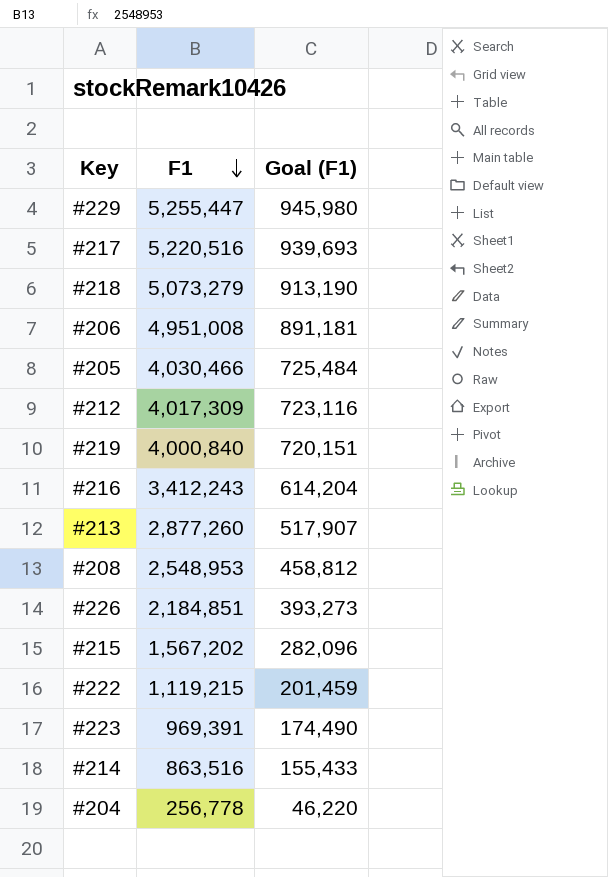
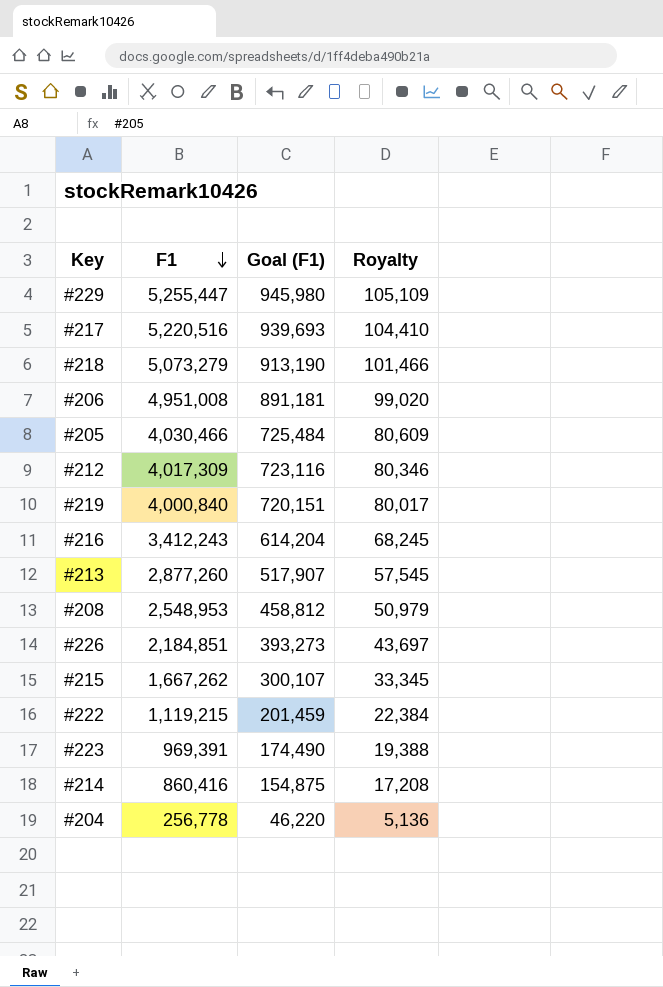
column Royalty | formula: none -> [F1] * 0.02
#215 | F1: 1,567,202 -> 1,667,262
#215 | Goal (F1): 282,096 -> 300,107
#214 | F1: 863,516 -> 860,416
#214 | Goal (F1): 155,433 -> 154,875

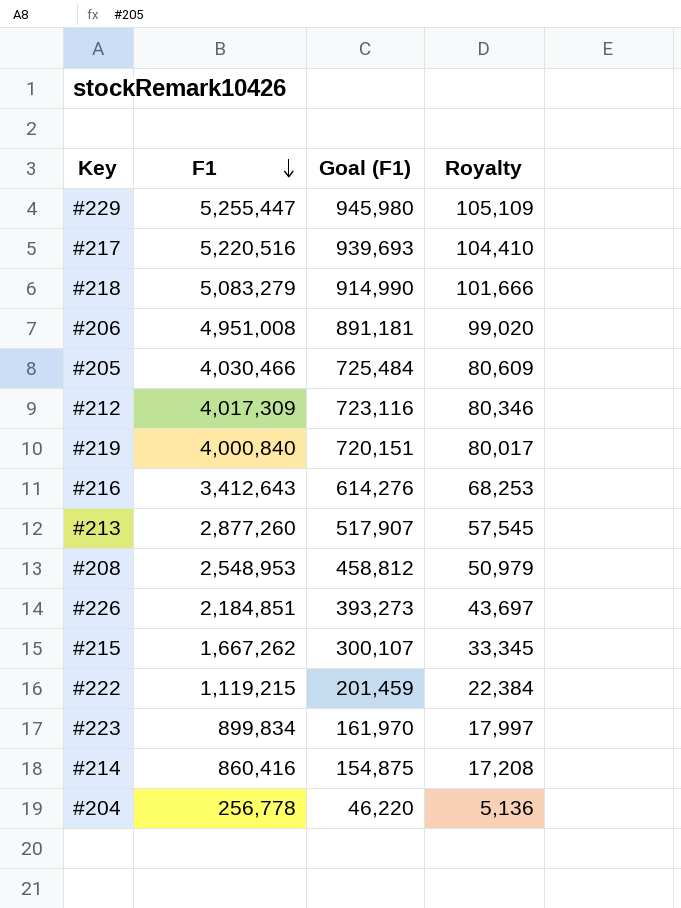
#218 | F1: 5,073,279 -> 5,083,279
#218 | Goal (F1): 913,190 -> 914,990
#218 | Royalty: 101,466 -> 101,666
#216 | F1: 3,412,243 -> 3,412,643
#216 | Goal (F1): 614,204 -> 614,276
#216 | Royalty: 68,245 -> 68,253
#223 | F1: 969,391 -> 899,834
#223 | Goal (F1): 174,490 -> 161,970
#223 | Royalty: 19,388 -> 17,997

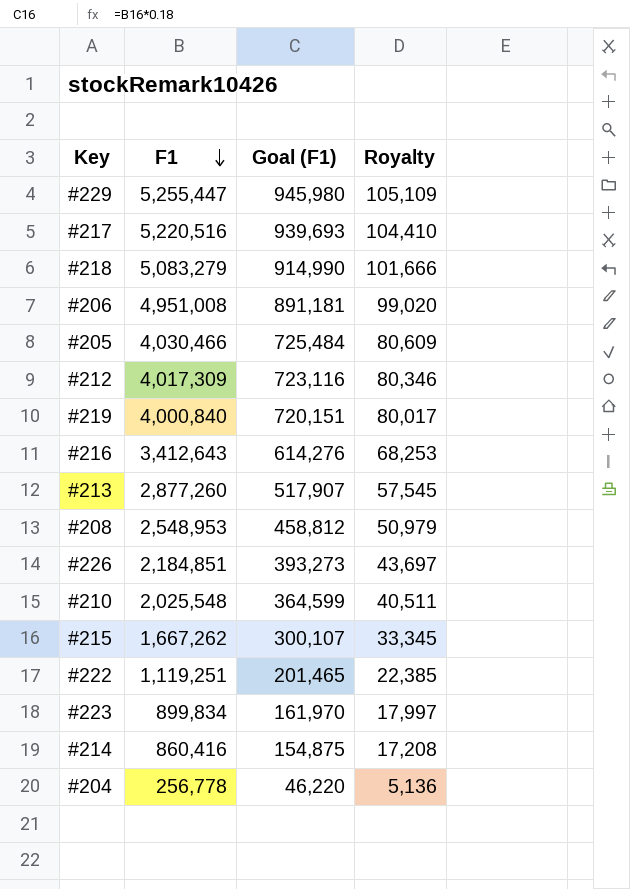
row #210: none -> 2,025,548 | 364,599 | 40,511
#222 | F1: 1,119,215 -> 1,119,251
#222 | Goal (F1): 201,459 -> 201,465
#222 | Royalty: 22,384 -> 22,385

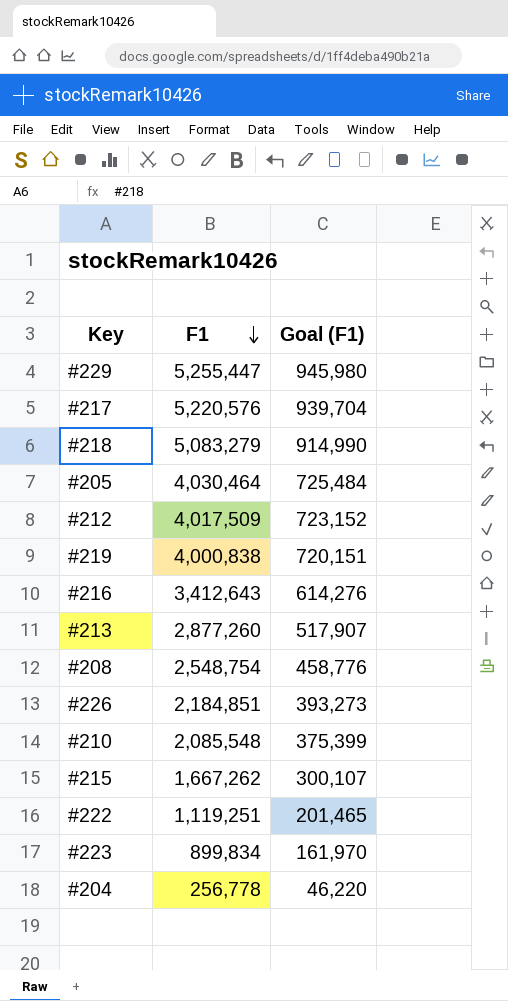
column Royalty | formula: [F1] * 0.02 -> none
row #206: 4,951,008 | 891,181 | 99,020 -> none
row #214: 860,416 | 154,875 | 17,208 -> none
#217 | F1: 5,220,516 -> 5,220,576
#217 | Goal (F1): 939,693 -> 939,704
#205 | F1: 4,030,466 -> 4,030,464
#212 | F1: 4,017,309 -> 4,017,509
#212 | Goal (F1): 723,116 -> 723,152
#219 | F1: 4,000,840 -> 4,000,838
#208 | F1: 2,548,953 -> 2,548,754
#208 | Goal (F1): 458,812 -> 458,776
#210 | F1: 2,025,548 -> 2,085,548
#210 | Goal (F1): 364,599 -> 375,399

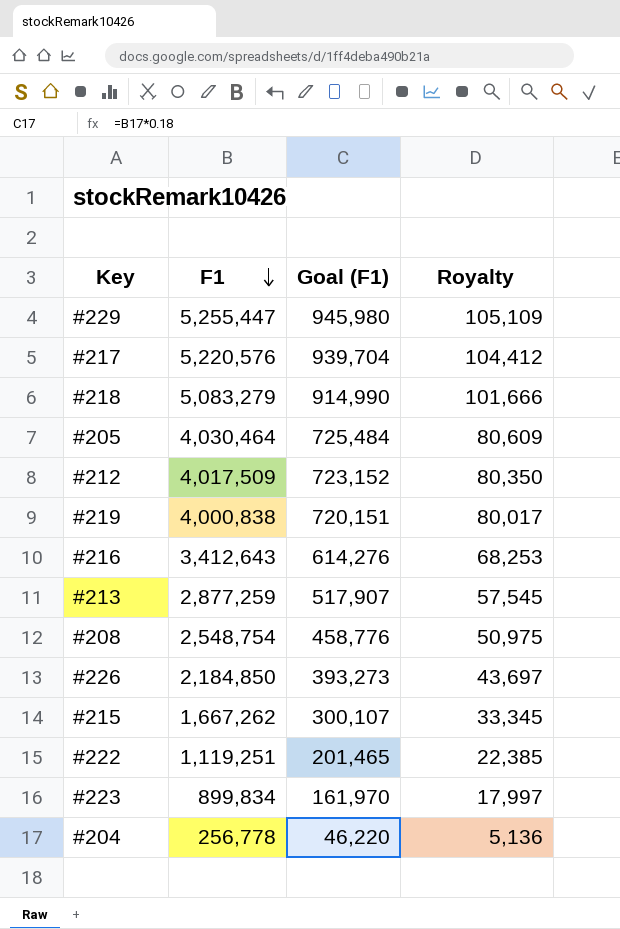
column Royalty | formula: none -> [F1] * 0.02
row #210: 2,085,548 | 375,399 -> none
#213 | F1: 2,877,260 -> 2,877,259
#226 | F1: 2,184,851 -> 2,184,850

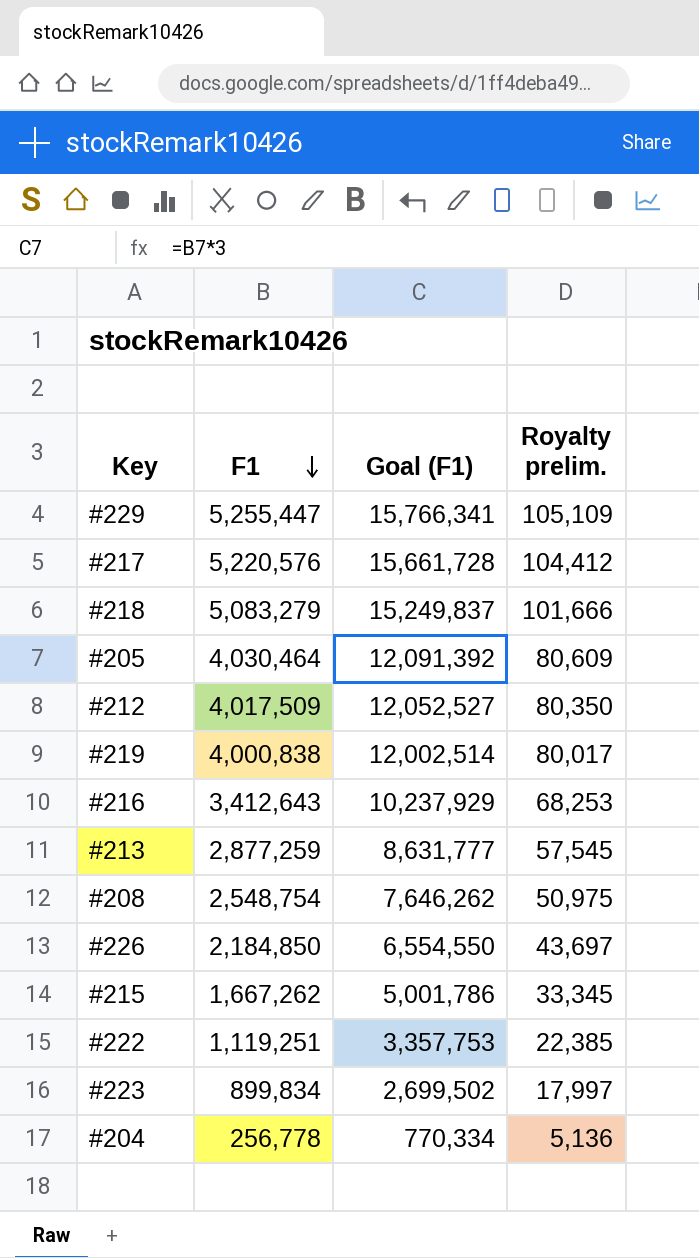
column Goal (F1) | formula: [F1] * 0.18 -> [F1] * 3
column name: Royalty -> Royalty prelim.

